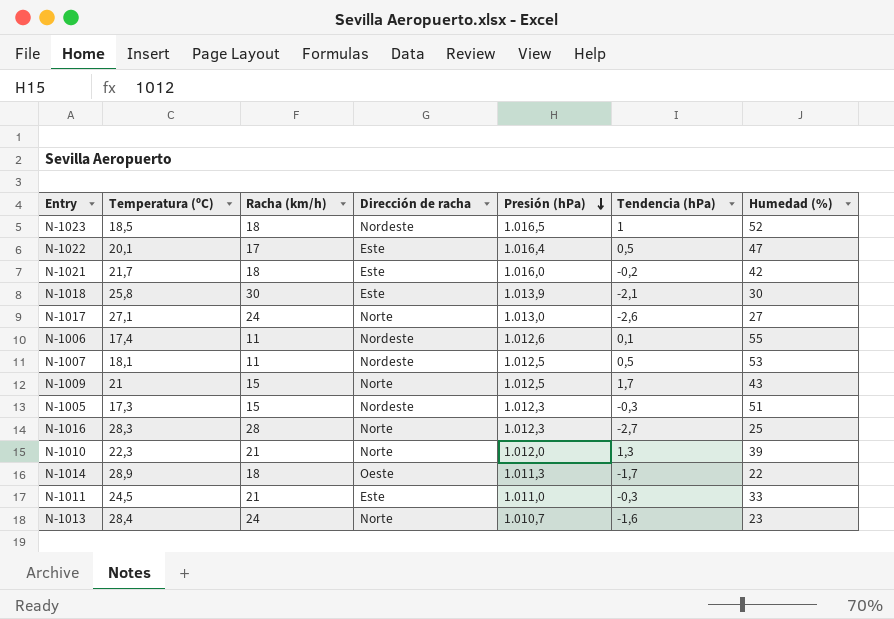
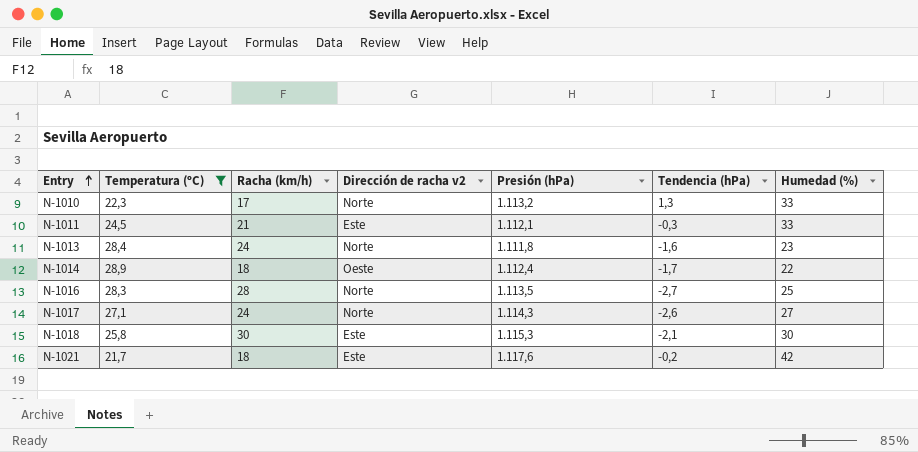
filter: none -> Temperatura (ºC) >= 21,7
row order: Presión (hPa) descending -> Entry ascending
column name: Dirección de racha -> Dirección de racha v2
N-1010 | Racha (km/h): 21 -> 17
N-1010 | Presión (hPa): 1.012,0 -> 1.113,2
N-1010 | Humedad (%): 39 -> 33
N-1011 | Presión (hPa): 1.011,0 -> 1.112,1
N-1013 | Presión (hPa): 1.010,7 -> 1.111,8
N-1014 | Presión (hPa): 1.011,3 -> 1.112,4
N-1016 | Presión (hPa): 1.012,3 -> 1.113,5
N-1017 | Presión (hPa): 1.013,0 -> 1.114,3
N-1018 | Presión (hPa): 1.013,9 -> 1.115,3
N-1021 | Presión (hPa): 1.016,0 -> 1.117,6

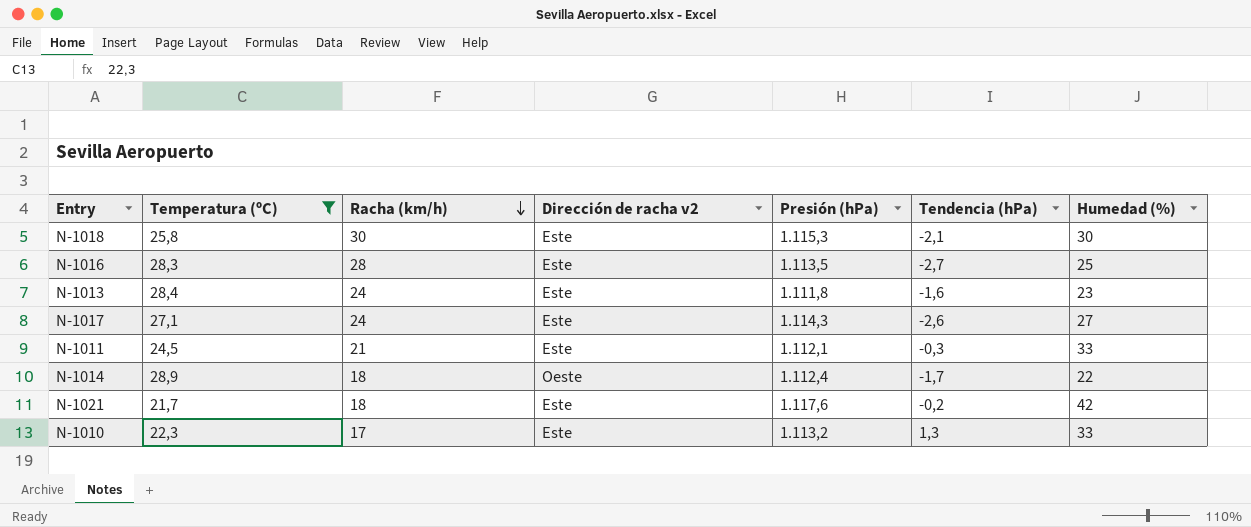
row order: Entry ascending -> Racha (km/h) descending
N-1016 | Dirección de racha v2: Norte -> Este
N-1013 | Dirección de racha v2: Norte -> Este
N-1017 | Dirección de racha v2: Norte -> Este
N-1010 | Dirección de racha v2: Norte -> Este

